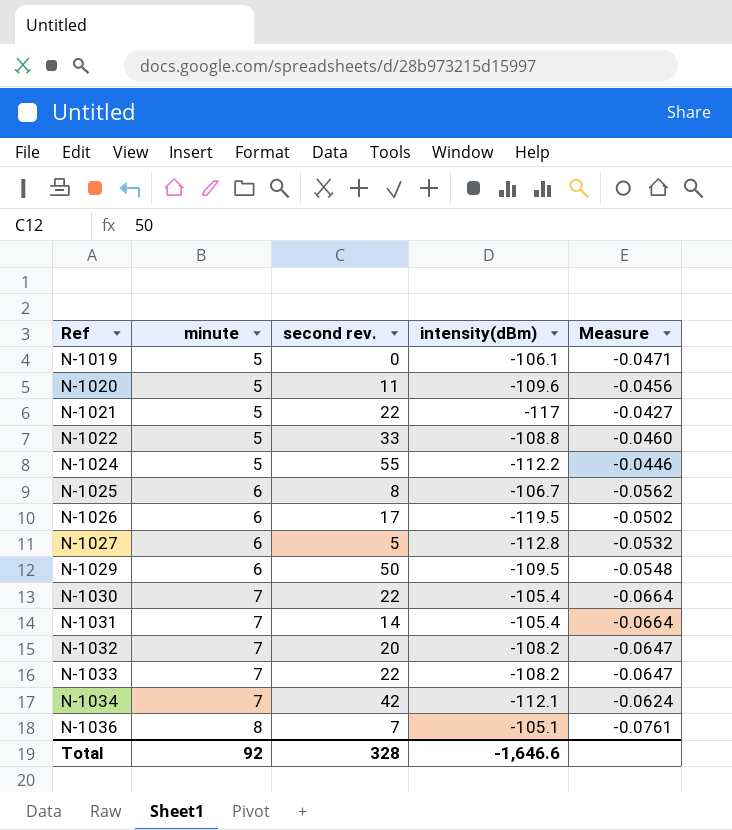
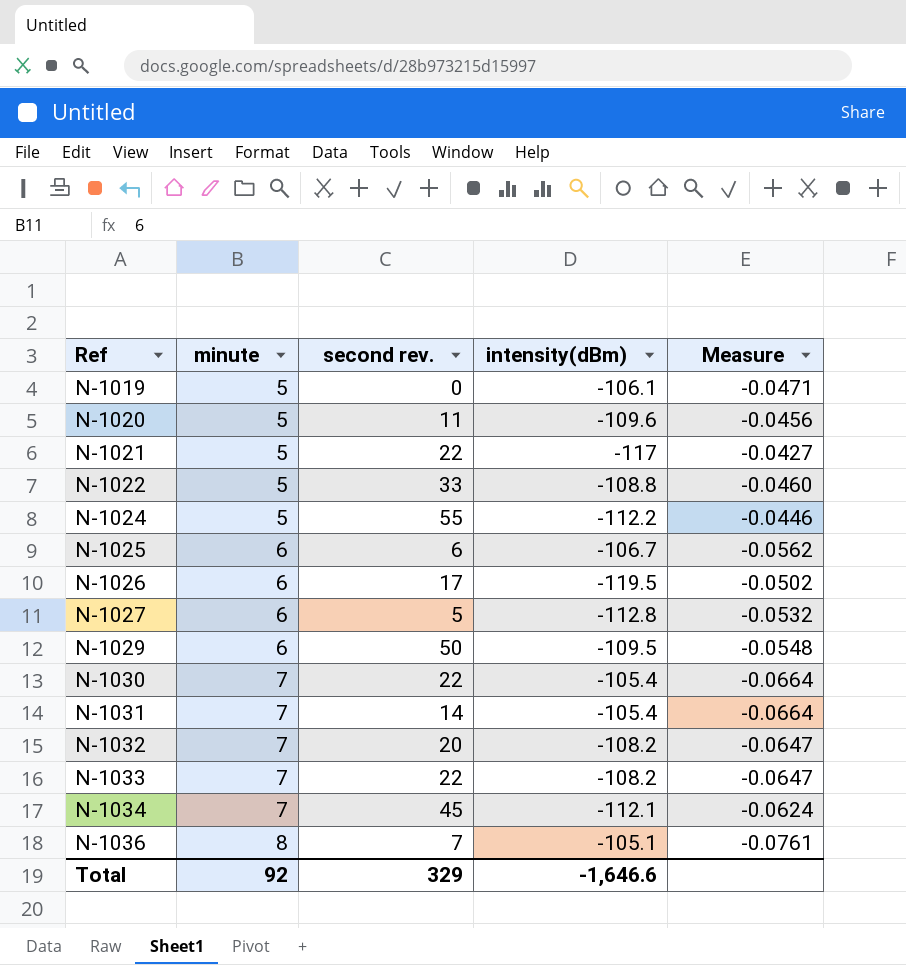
N-1025 | second rev.: 8 -> 6
N-1034 | second rev.: 42 -> 45
Total | second rev.: 328 -> 329

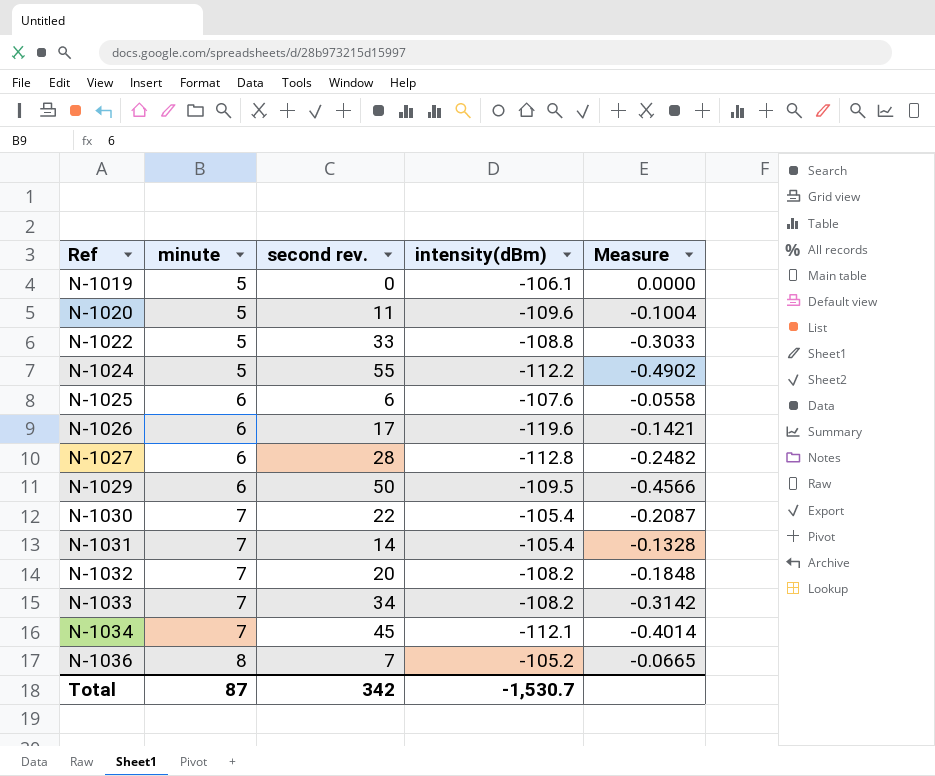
column Measure | formula: [minute] / [intensity(dBm)] -> [second rev.] / [intensity(dBm)]
row N-1021: 5 | 22 | -117 | -0.0427 -> none
N-1025 | intensity(dBm): -106.7 -> -107.6
N-1026 | intensity(dBm): -119.5 -> -119.6
N-1027 | second rev.: 5 -> 28
N-1033 | second rev.: 22 -> 34
N-1036 | intensity(dBm): -105.1 -> -105.2
Total | minute: 92 -> 87
Total | second rev.: 329 -> 342
Total | intensity(dBm): -1,646.6 -> -1,530.7

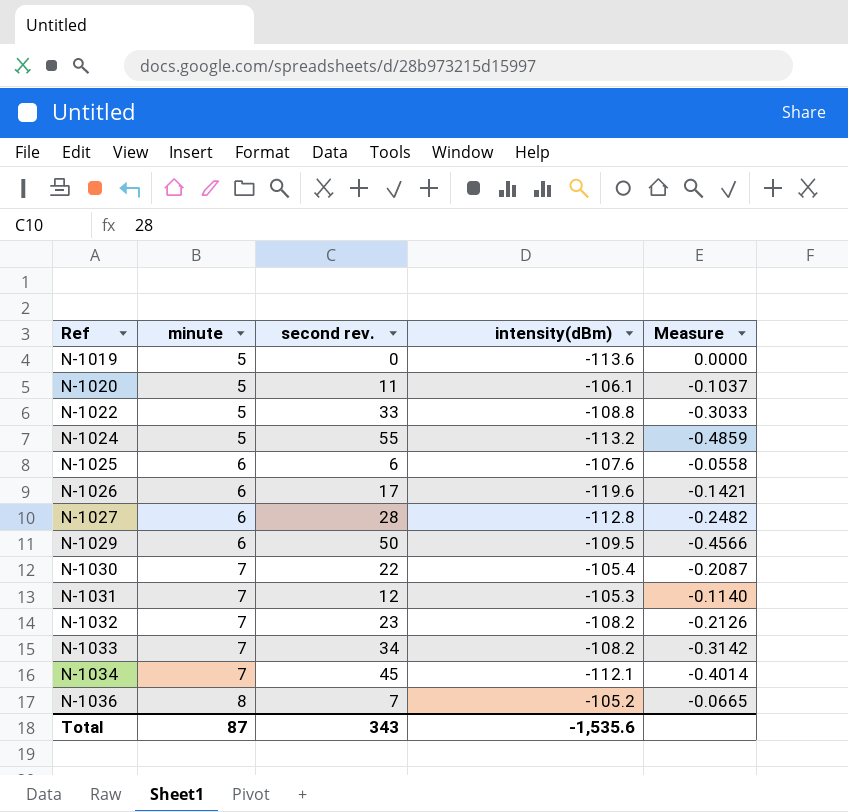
N-1019 | intensity(dBm): -106.1 -> -113.6
N-1020 | intensity(dBm): -109.6 -> -106.1
N-1020 | Measure: -0.1004 -> -0.1037
N-1024 | intensity(dBm): -112.2 -> -113.2
N-1024 | Measure: -0.4902 -> -0.4859
N-1031 | second rev.: 14 -> 12
N-1031 | intensity(dBm): -105.4 -> -105.3
N-1031 | Measure: -0.1328 -> -0.1140
N-1032 | second rev.: 20 -> 23
N-1032 | Measure: -0.1848 -> -0.2126
Total | second rev.: 342 -> 343
Total | intensity(dBm): -1,530.7 -> -1,535.6

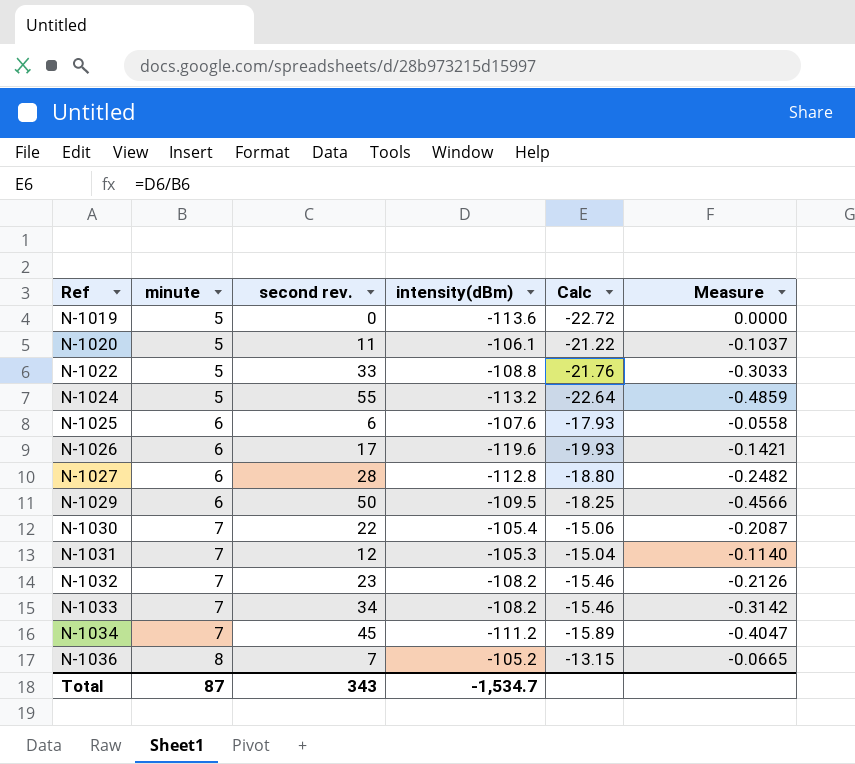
column Calc | formula: none -> [intensity(dBm)] / [minute]
N-1034 | intensity(dBm): -112.1 -> -111.2
N-1034 | Measure: -0.4014 -> -0.4047
Total | intensity(dBm): -1,535.6 -> -1,534.7

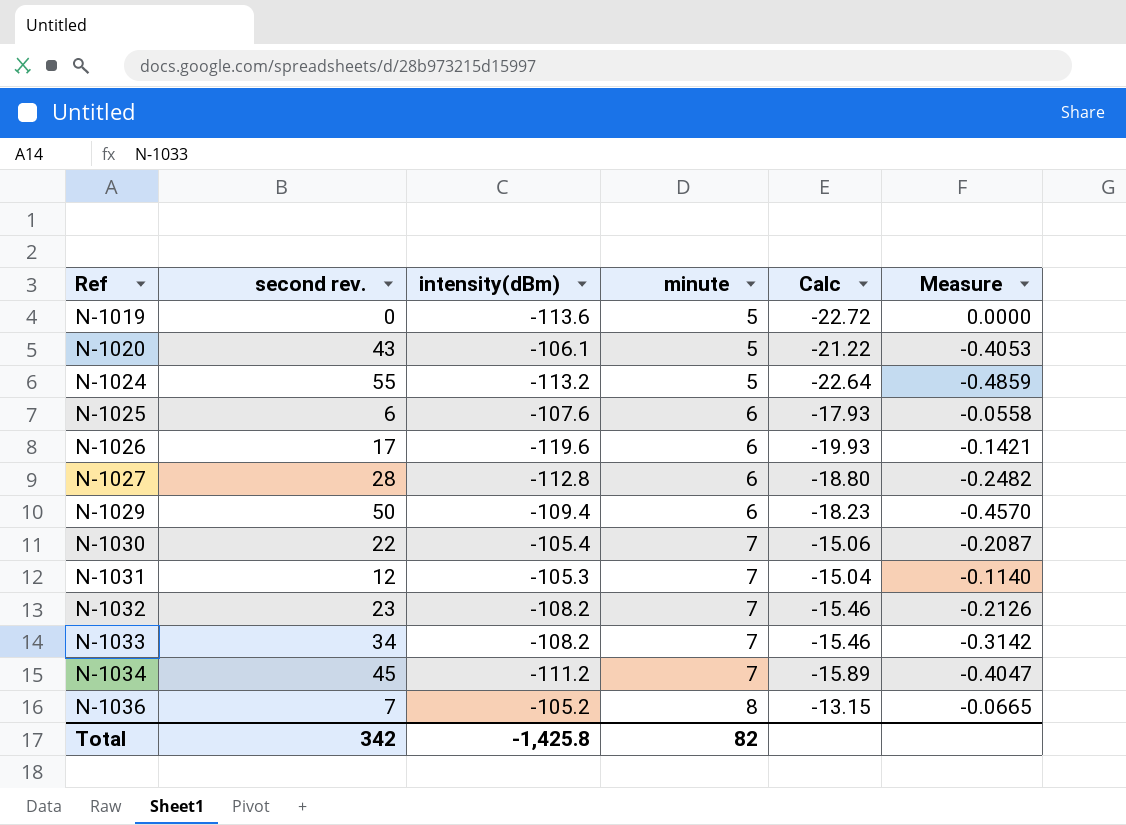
column minute | position: 2 -> 4
row N-1022: 5 | 33 | -108.8 | -21.76 | -0.3033 -> none
N-1020 | second rev.: 11 -> 43
N-1020 | Measure: -0.1037 -> -0.4053
N-1029 | intensity(dBm): -109.5 -> -109.4
N-1029 | Calc: -18.25 -> -18.23
N-1029 | Measure: -0.4566 -> -0.4570
Total | second rev.: 343 -> 342
Total | intensity(dBm): -1,534.7 -> -1,425.8
Total | minute: 87 -> 82

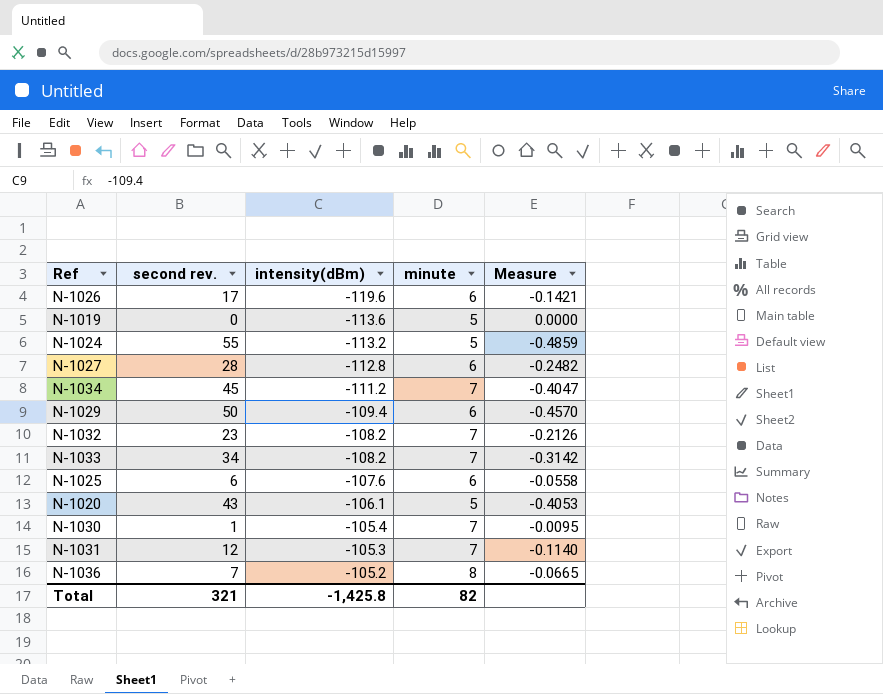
row order: Ref ascending -> intensity(dBm) ascending
column Calc | formula: [intensity(dBm)] / [minute] -> none
N-1030 | second rev.: 22 -> 1
N-1030 | Measure: -0.2087 -> -0.0095
Total | second rev.: 342 -> 321

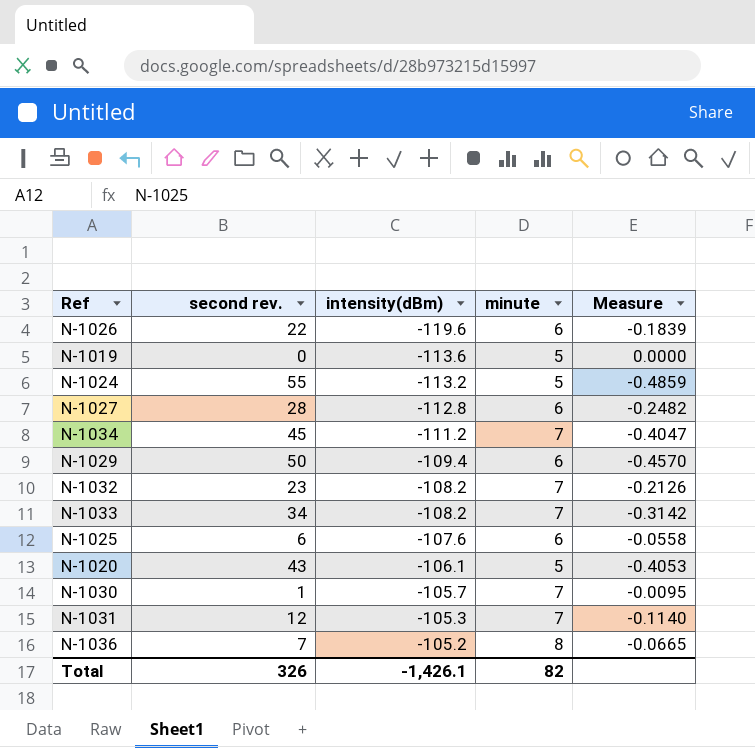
N-1026 | second rev.: 17 -> 22
N-1026 | Measure: -0.1421 -> -0.1839
N-1030 | intensity(dBm): -105.4 -> -105.7
Total | second rev.: 321 -> 326
Total | intensity(dBm): -1,425.8 -> -1,426.1

